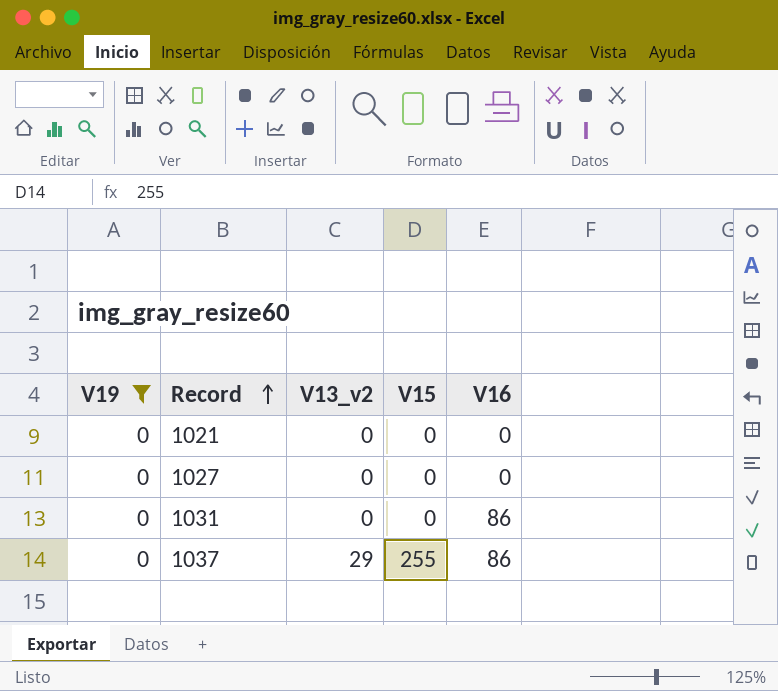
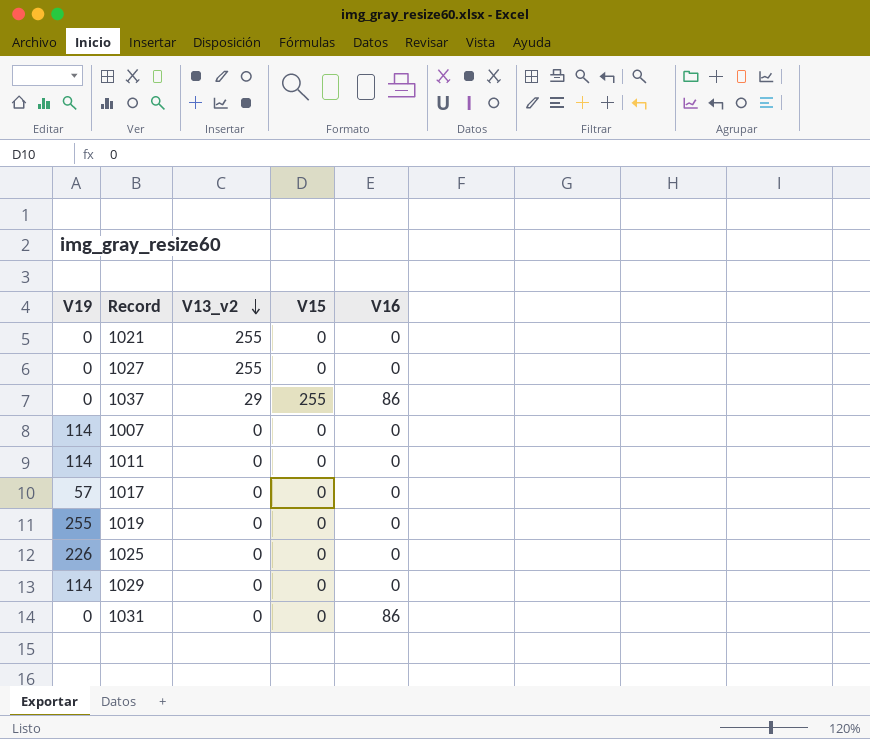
filter: V19 = 0 -> none
row order: Record ascending -> V13_v2 descending
1021 | V13_v2: 0 -> 255
1027 | V13_v2: 0 -> 255

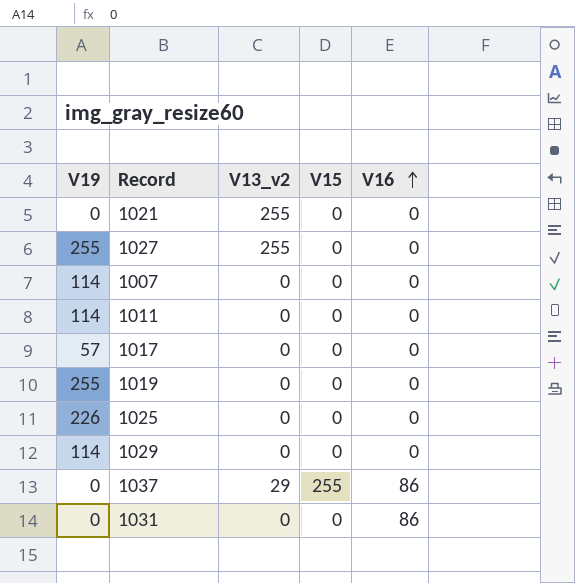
row order: V13_v2 descending -> V16 ascending
1027 | V19: 0 -> 255

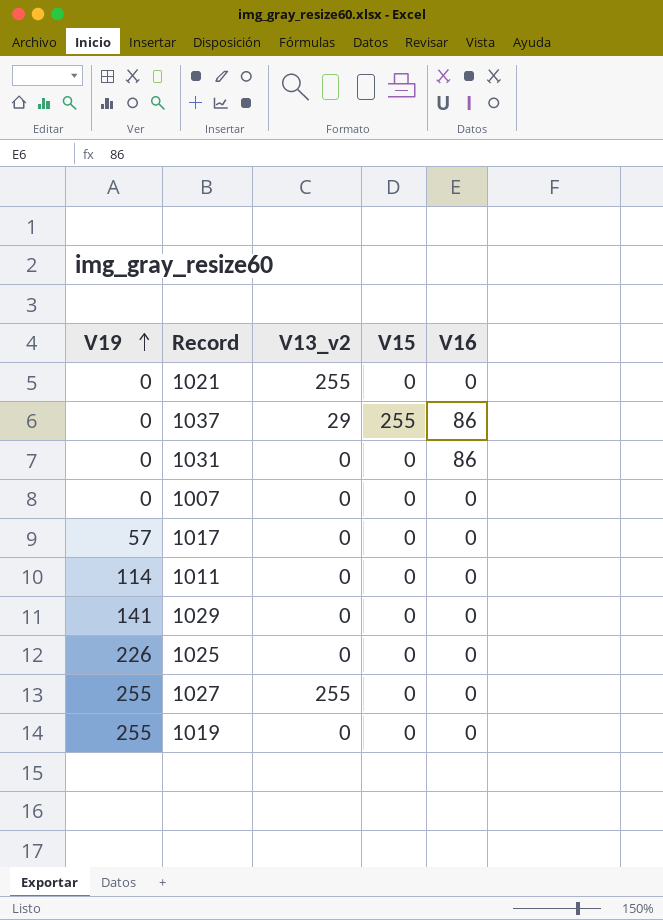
row order: V16 ascending -> V19 ascending
1007 | V19: 114 -> 0
1029 | V19: 114 -> 141

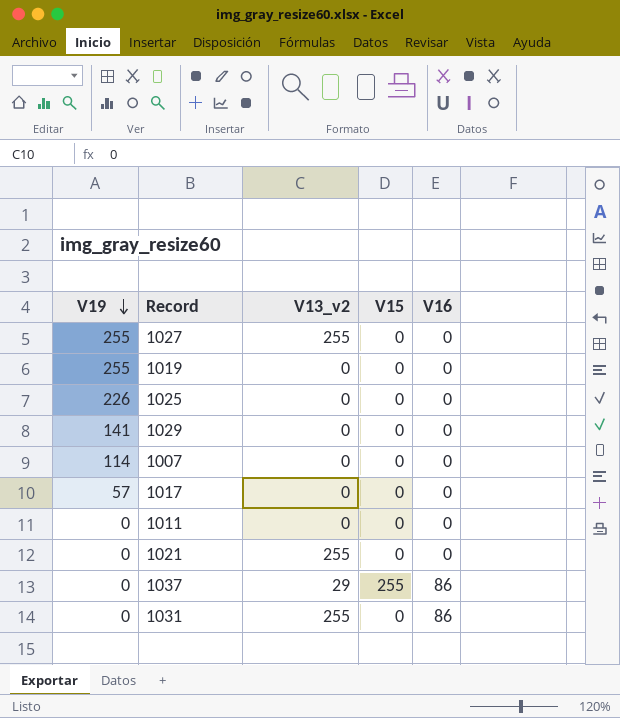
row order: V19 ascending -> V19 descending
1007 | V19: 0 -> 114
1011 | V19: 114 -> 0
1031 | V13_v2: 0 -> 255

